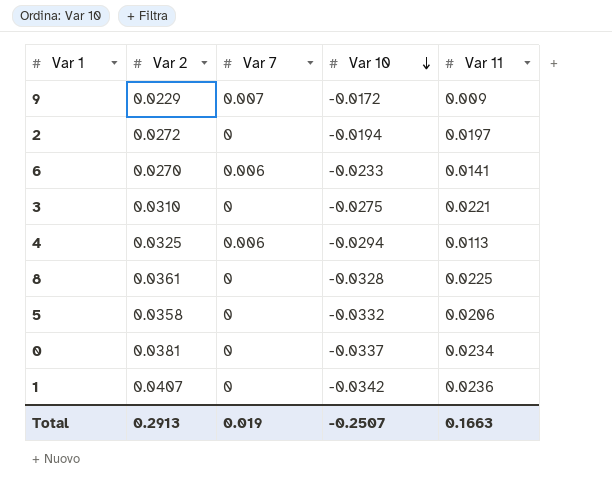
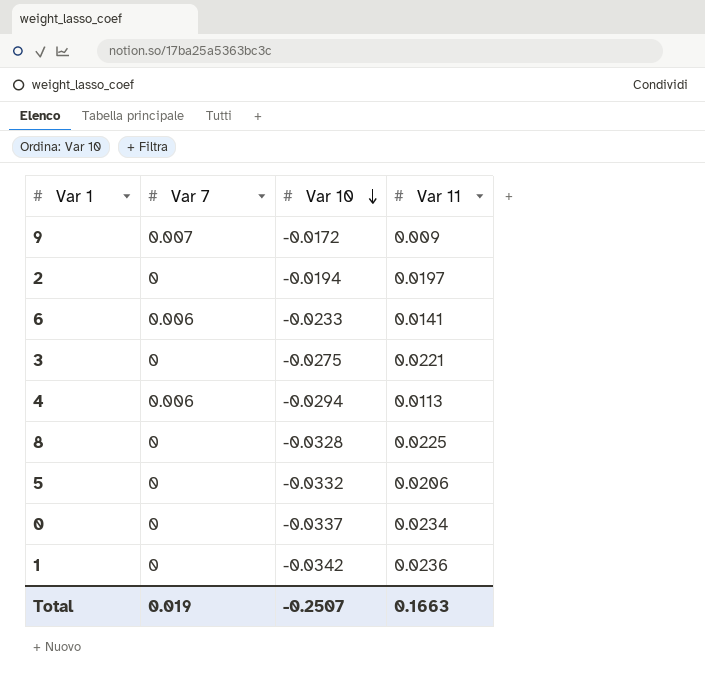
column Var 2 | position: 2 -> none

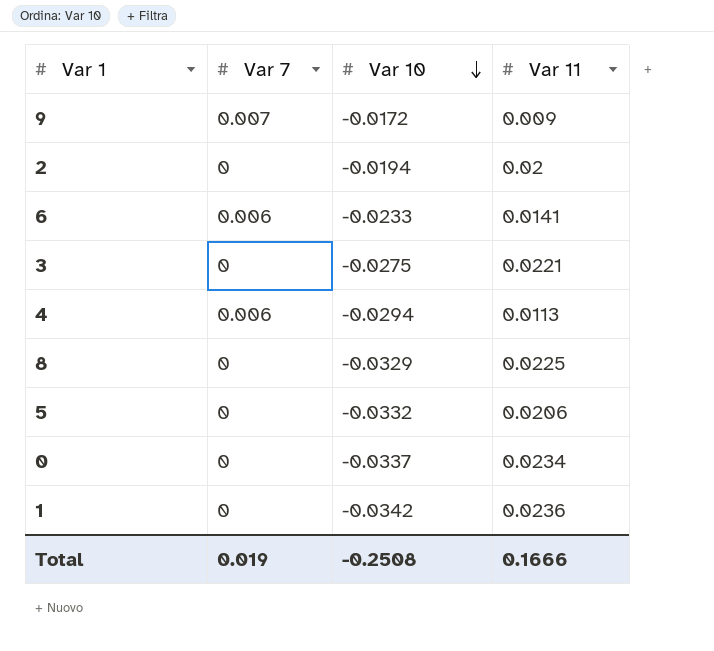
2 | Var 11: 0.0197 -> 0.02
8 | Var 10: -0.0328 -> -0.0329
Total | Var 10: -0.2507 -> -0.2508
Total | Var 11: 0.1663 -> 0.1666

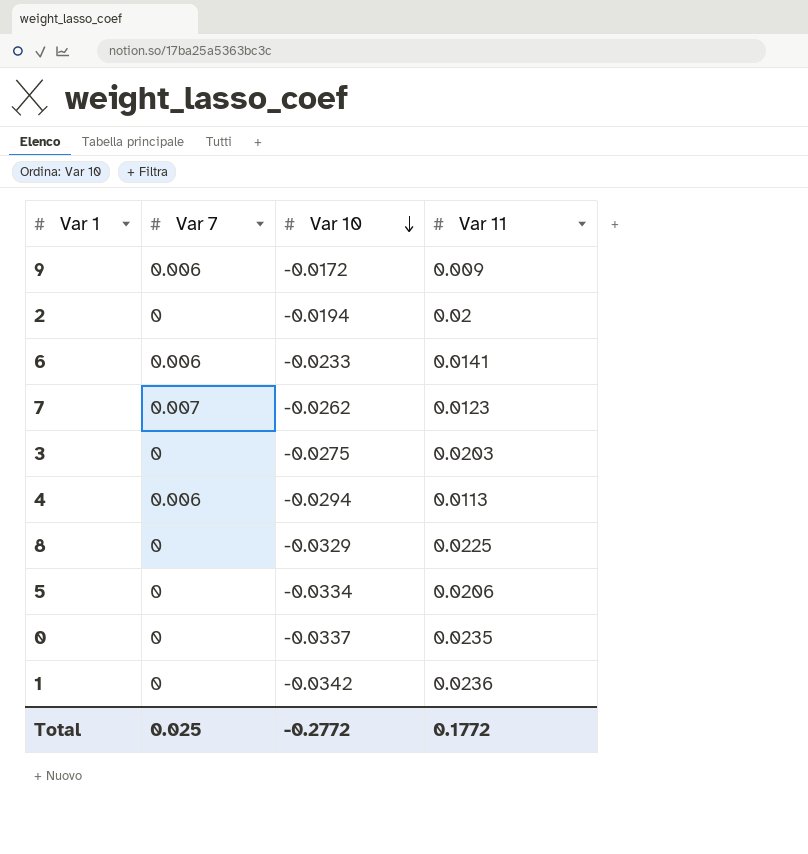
9 | Var 7: 0.007 -> 0.006
row 7: none -> 0.007 | -0.0262 | 0.0123
3 | Var 11: 0.0221 -> 0.0203
5 | Var 10: -0.0332 -> -0.0334
0 | Var 11: 0.0234 -> 0.0235
Total | Var 7: 0.019 -> 0.025
Total | Var 10: -0.2508 -> -0.2772
Total | Var 11: 0.1666 -> 0.1772

